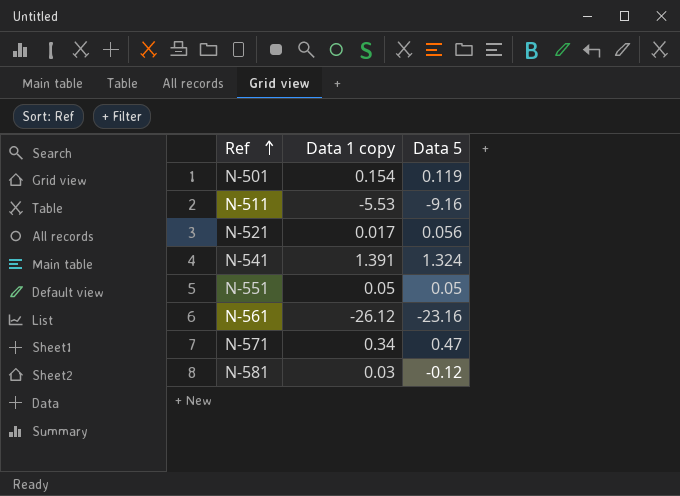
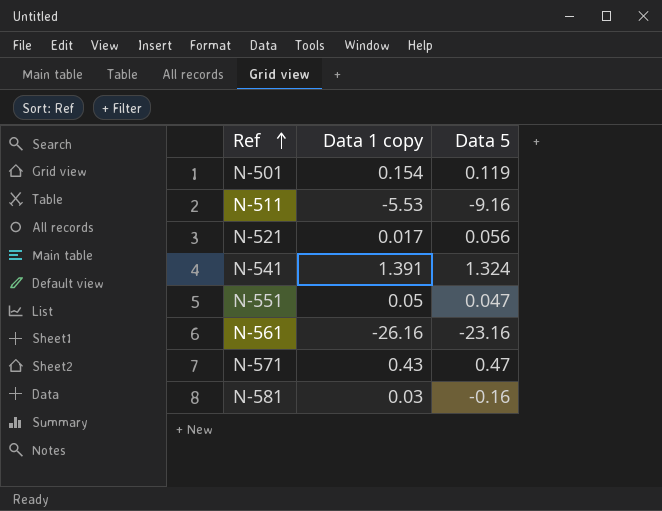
N-551 | Data 5: 0.05 -> 0.047
N-561 | Data 1 copy: -26.12 -> -26.16
N-571 | Data 1 copy: 0.34 -> 0.43
N-581 | Data 5: -0.12 -> -0.16

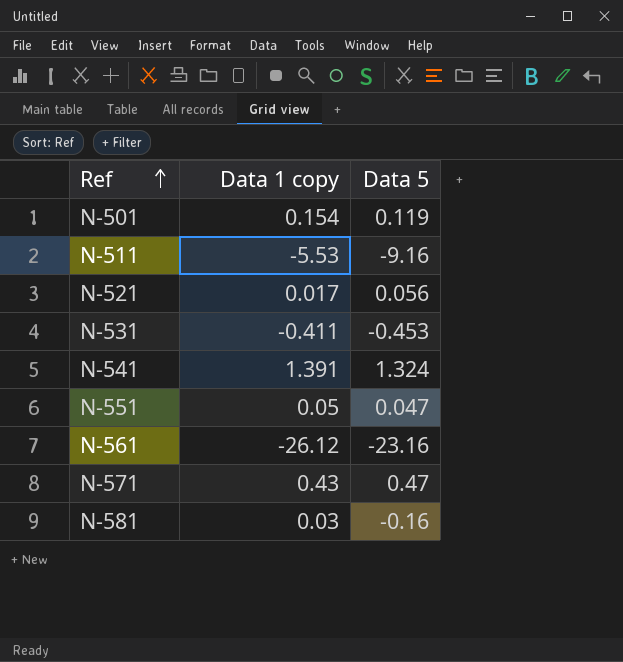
row N-531: none -> -0.411 | -0.453
N-561 | Data 1 copy: -26.16 -> -26.12

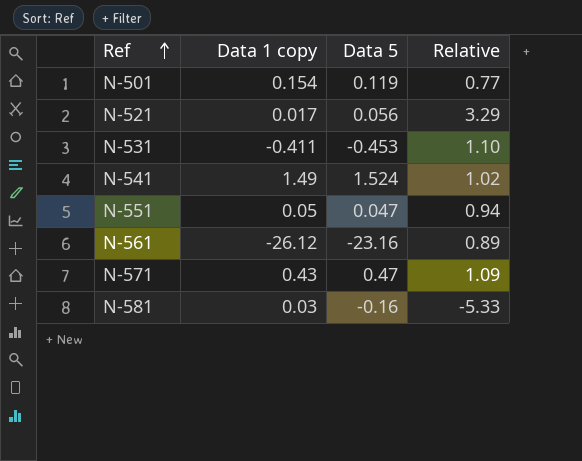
column Relative | formula: none -> [Data 5] / [Data 1 copy]
row N-511: -5.53 | -9.16 -> none
N-541 | Data 1 copy: 1.391 -> 1.49
N-541 | Data 5: 1.324 -> 1.524

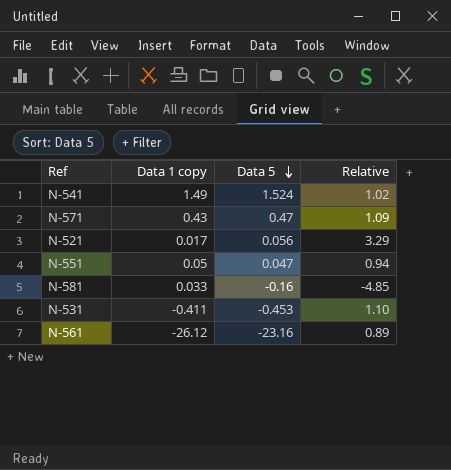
row order: Ref ascending -> Data 5 descending
row N-501: 0.154 | 0.119 | 0.77 -> none
N-581 | Data 1 copy: 0.03 -> 0.033
N-581 | Relative: -5.33 -> -4.85

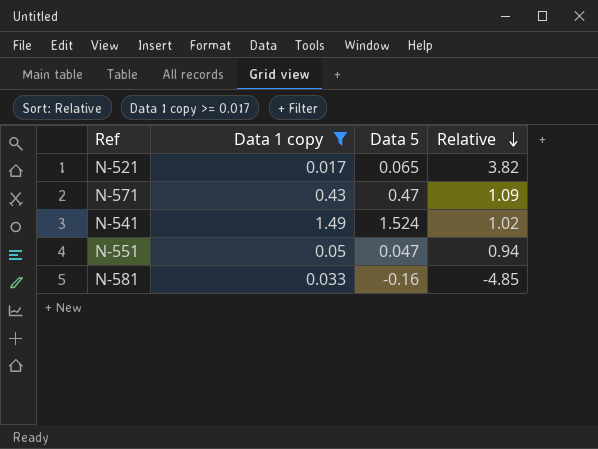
filter: none -> Data 1 copy >= 0.017
row order: Data 5 descending -> Relative descending
N-521 | Data 5: 0.056 -> 0.065
N-521 | Relative: 3.29 -> 3.82

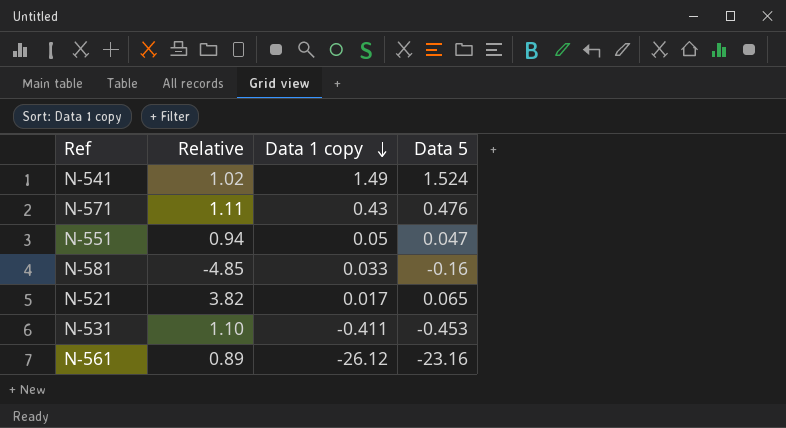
filter: Data 1 copy >= 0.017 -> none
row order: Relative descending -> Data 1 copy descending
column Relative | position: 4 -> 2
N-571 | Relative: 1.09 -> 1.11
N-571 | Data 5: 0.47 -> 0.476

